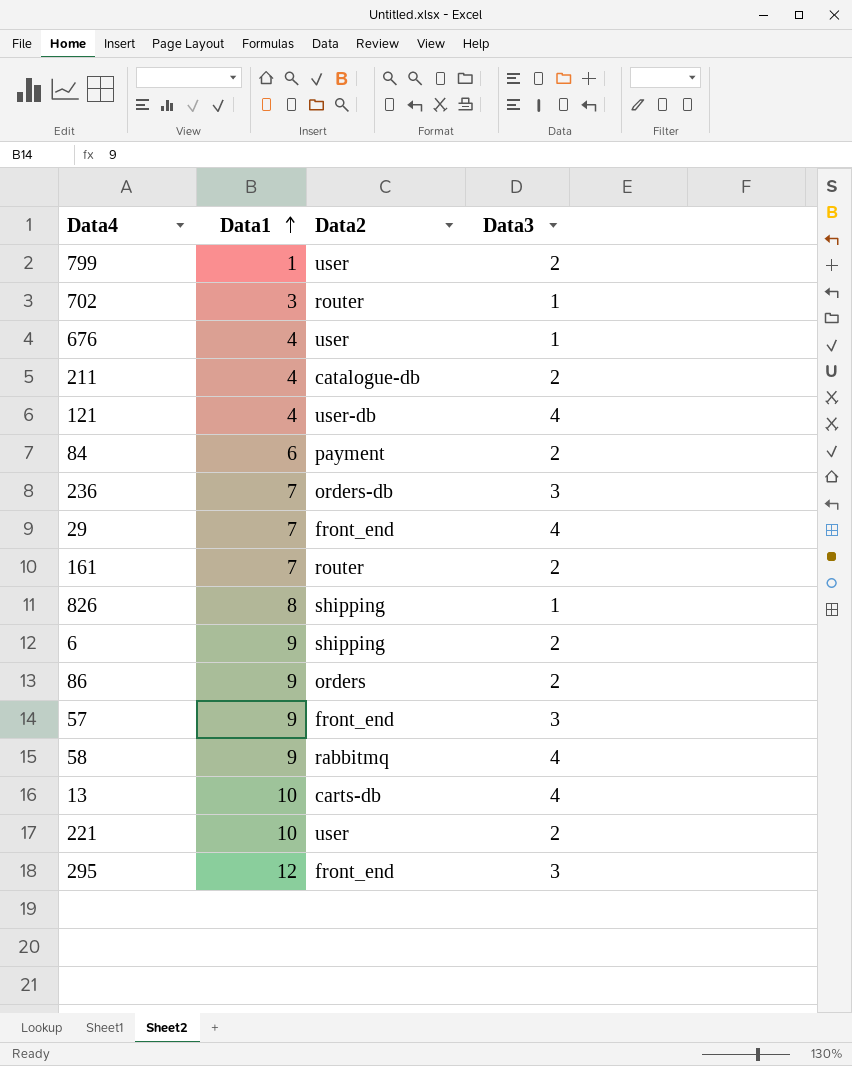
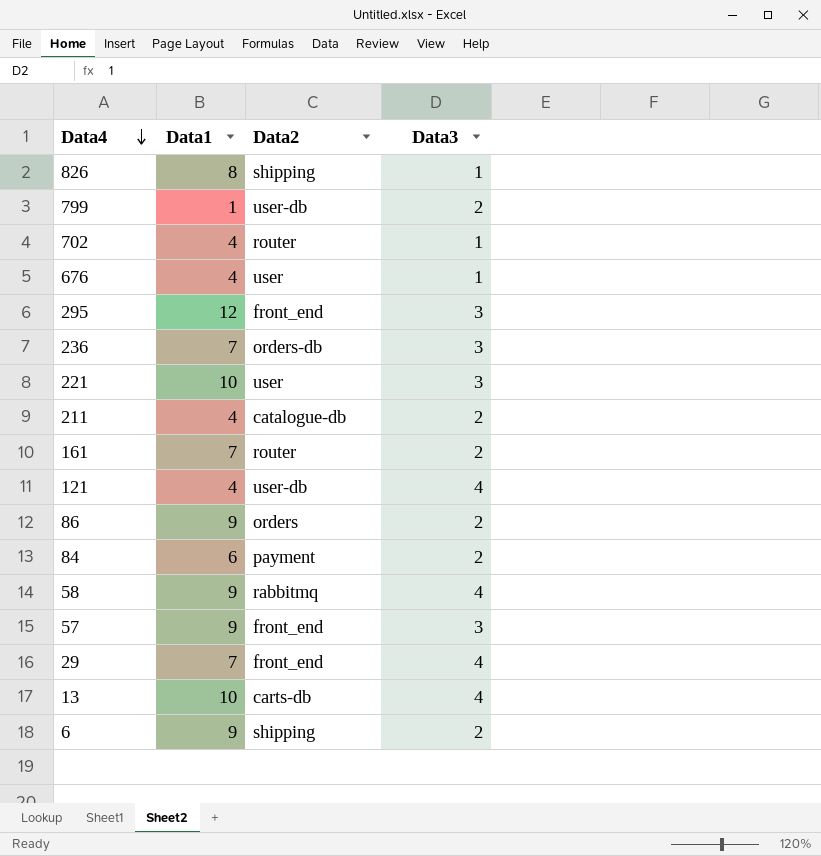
row order: Data1 ascending -> Data4 descending
799 | Data2: user -> user-db
702 | Data1: 3 -> 4
221 | Data3: 2 -> 3

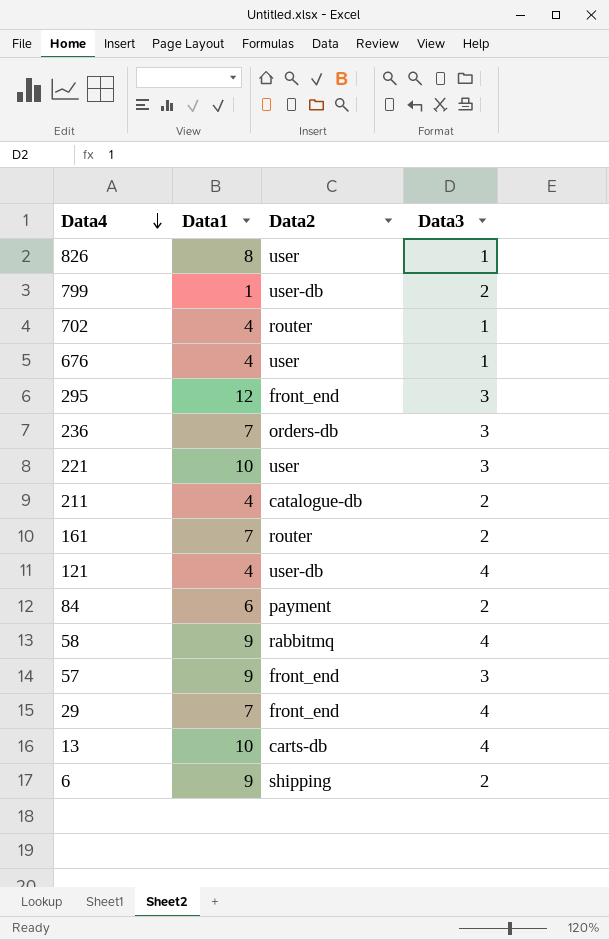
row 86: 9 | orders | 2 -> none
826 | Data2: shipping -> user

